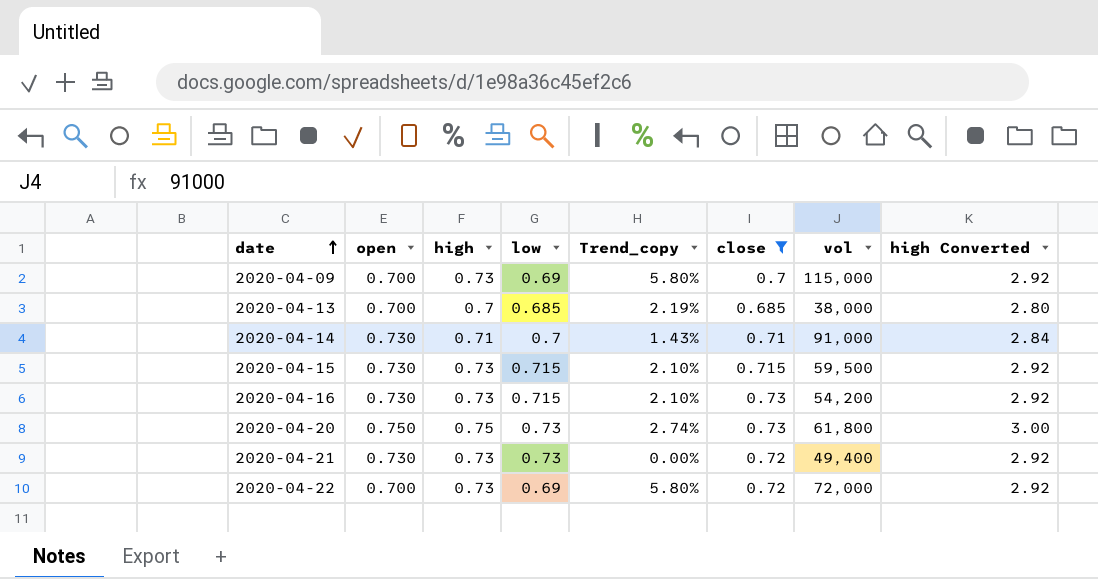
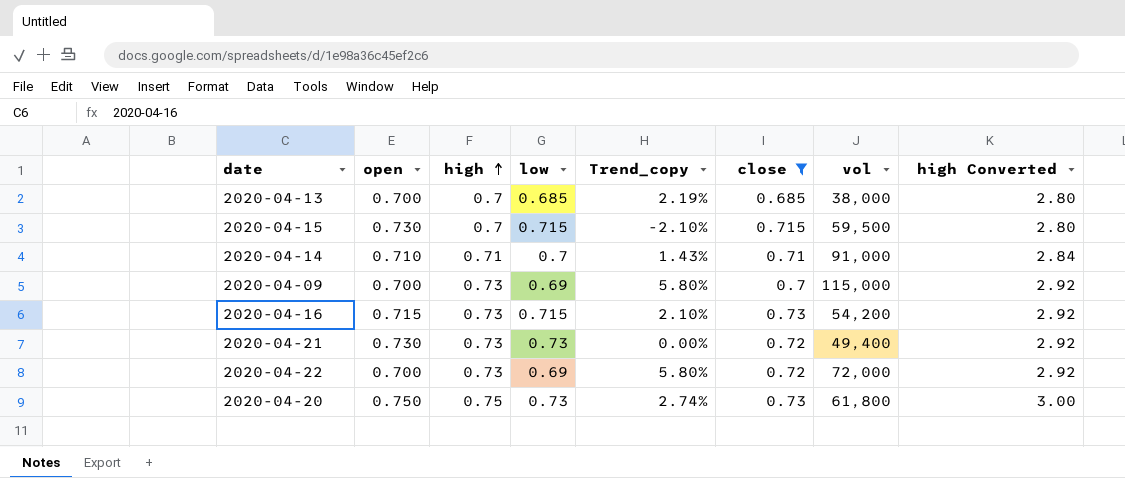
row order: date ascending -> high ascending
2020-04-15 | high: 0.73 -> 0.7
2020-04-15 | Trend_copy: 2.10% -> -2.10%
2020-04-15 | high Converted: 2.92 -> 2.80
2020-04-14 | open: 0.730 -> 0.710
2020-04-16 | open: 0.730 -> 0.715

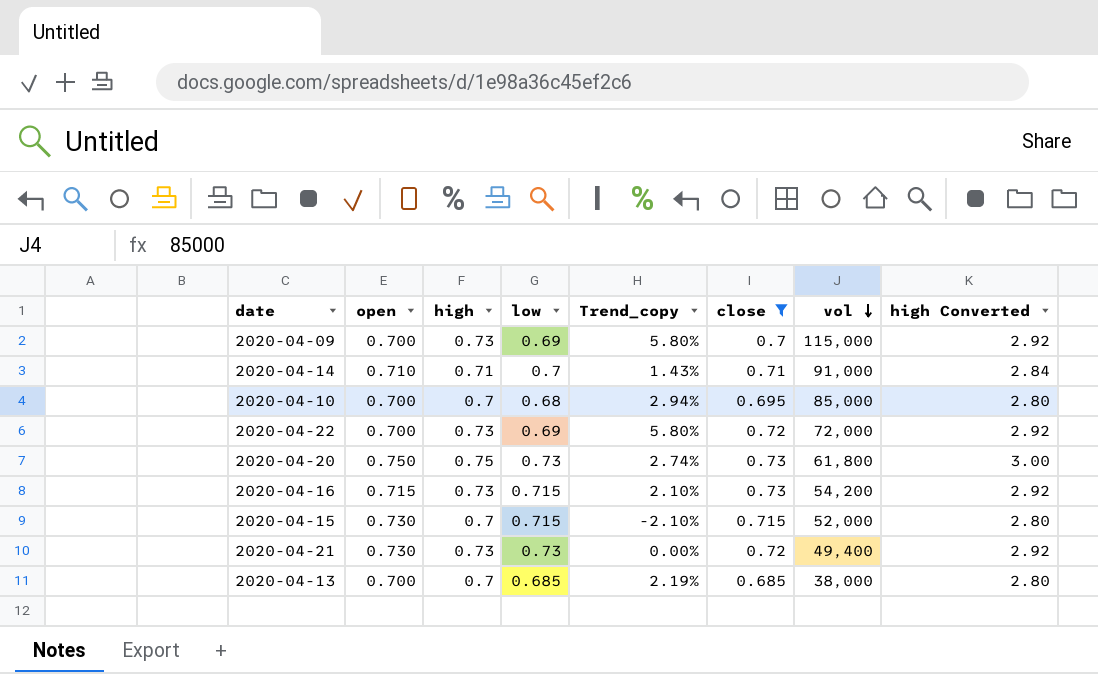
row order: high ascending -> vol descending
row 2020-04-10: none -> 0.700 | 0.7 | 0.68 | 2.94% | 0.695 | 85,000 | 2.80
2020-04-15 | vol: 59,500 -> 52,000

